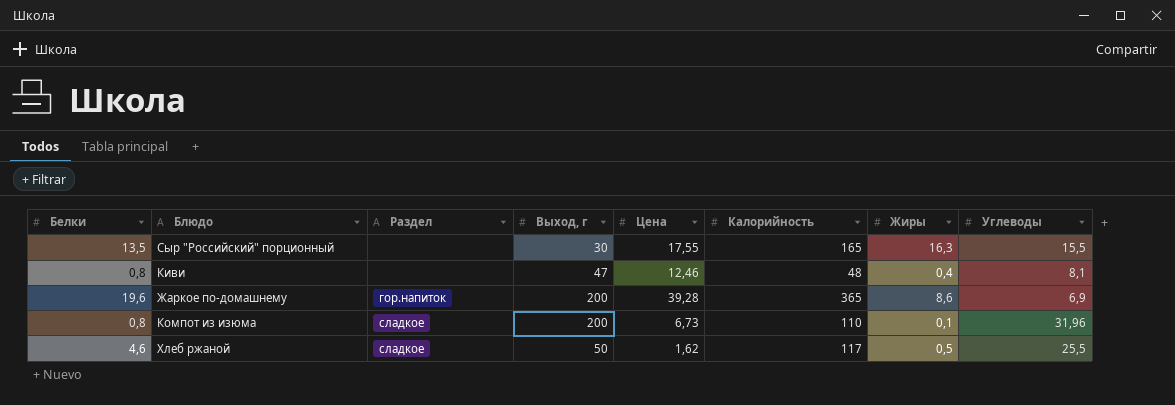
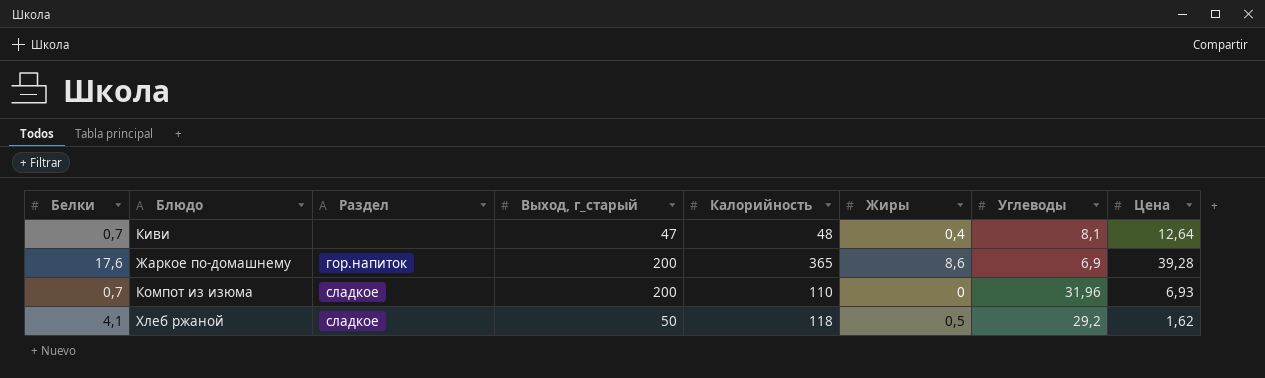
column name: Выход, г -> Выход, г_старый
column Цена | position: 5 -> 8
row Сыр "Российский" порционный: 13,5 | none | 30 | 17,55 | 165 | 16,3 | 15,5 -> none
Киви | Белки: 0,8 -> 0,7
Киви | Цена: 12,46 -> 12,64
Жаркое по-домашнему | Белки: 19,6 -> 17,6
Компот из изюма | Белки: 0,8 -> 0,7
Компот из изюма | Жиры: 0,1 -> 0
Компот из изюма | Цена: 6,73 -> 6,93
Хлеб ржаной | Белки: 4,6 -> 4,1
Хлеб ржаной | Калорийность: 117 -> 118
Хлеб ржаной | Углеводы: 25,5 -> 29,2

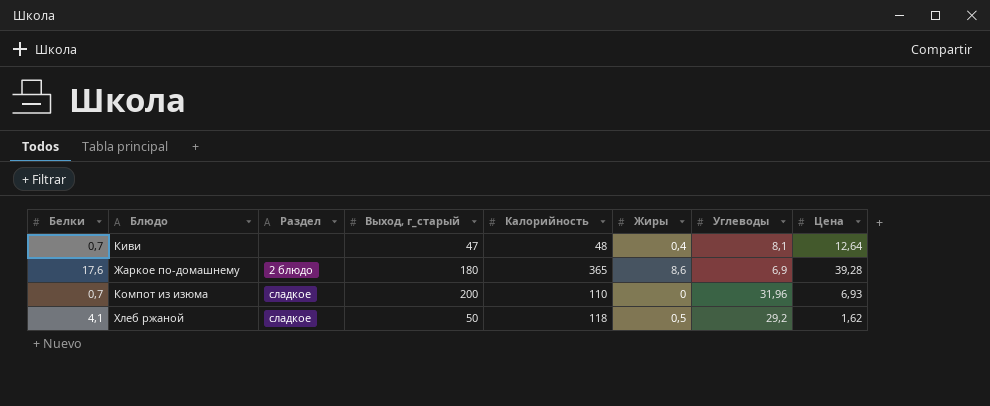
Жаркое по-домашнему | Раздел: гор.напиток -> 2 блюдо
Жаркое по-домашнему | Выход, г_старый: 200 -> 180

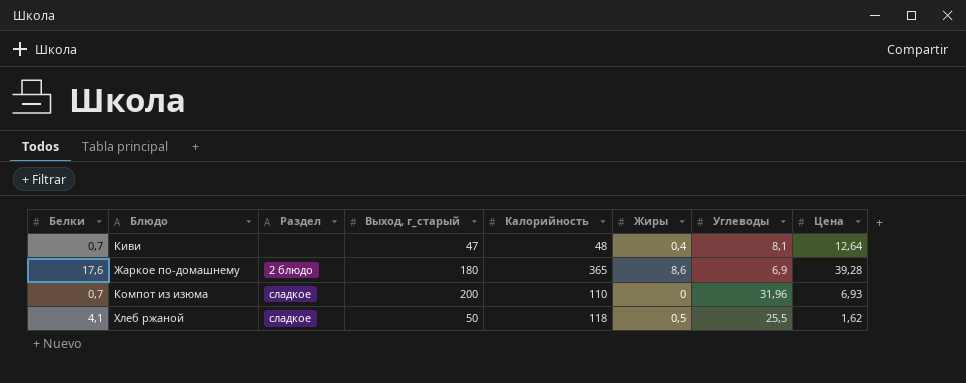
Хлеб ржаной | Углеводы: 29,2 -> 25,5

